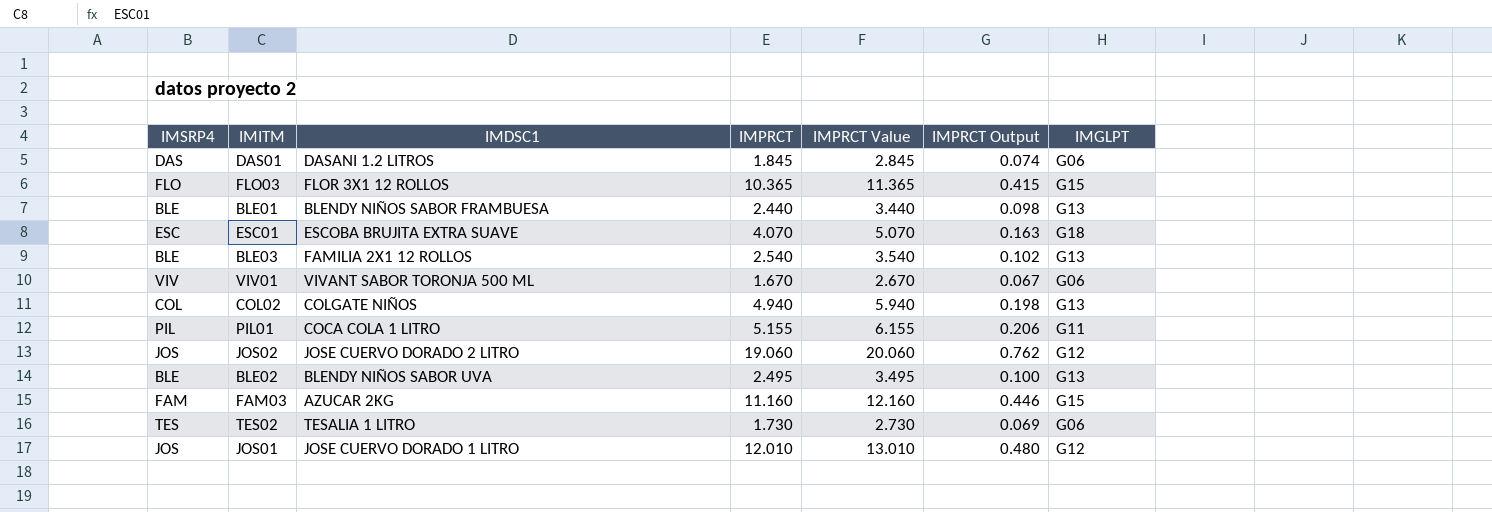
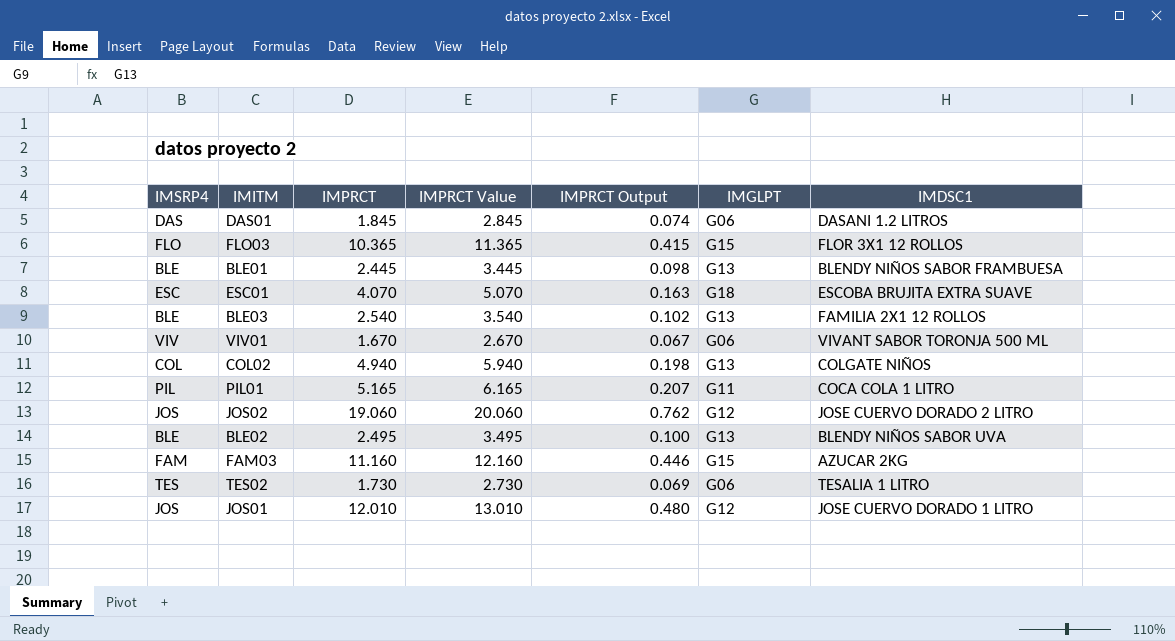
column IMDSC1 | position: 3 -> 7
BLE01 | IMPRCT: 2.440 -> 2.445
BLE01 | IMPRCT Value: 3.440 -> 3.445
PIL01 | IMPRCT: 5.155 -> 5.165
PIL01 | IMPRCT Value: 6.155 -> 6.165
PIL01 | IMPRCT Output: 0.206 -> 0.207

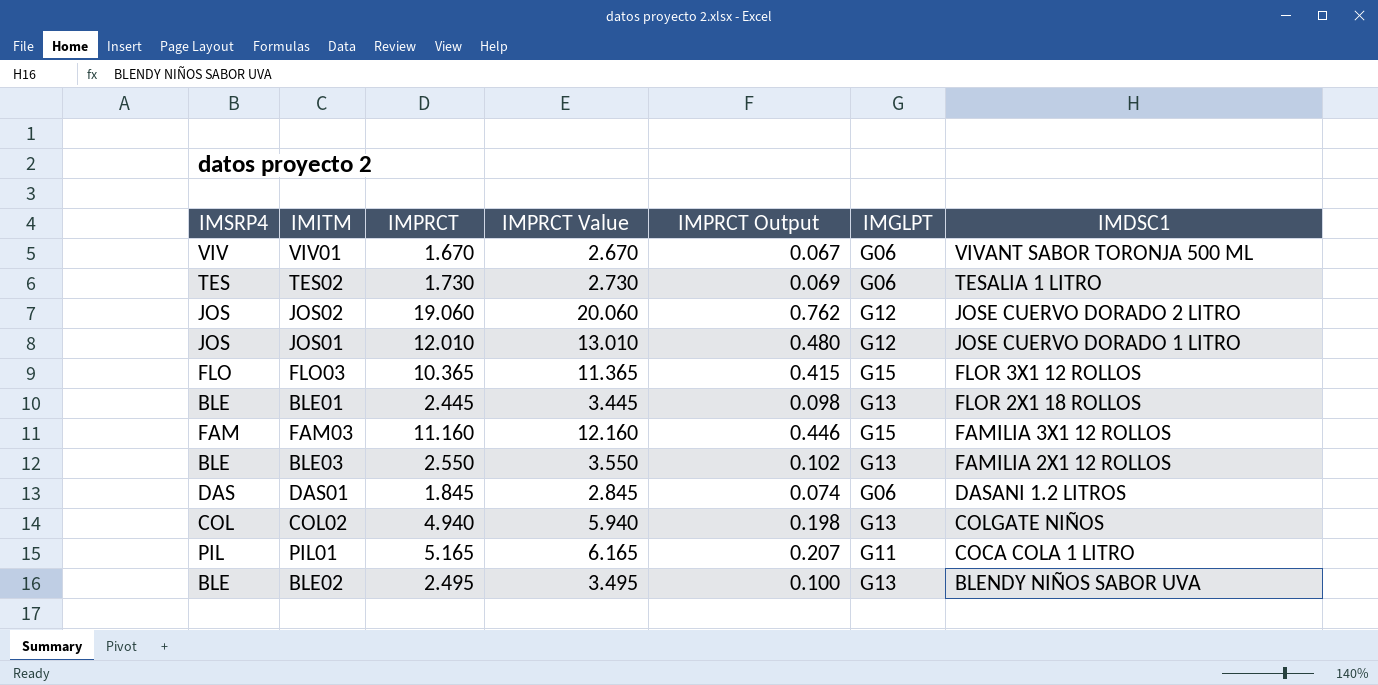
row order: none -> IMDSC1 descending
row ESC01: ESC | 4.070 | 5.070 | 0.163 | G18 | ESCOBA BRUJITA EXTRA SUAVE -> none
BLE01 | IMDSC1: BLENDY NIÑOS SABOR FRAMBUESA -> FLOR 2X1 18 ROLLOS
FAM03 | IMDSC1: AZUCAR 2KG -> FAMILIA 3X1 12 ROLLOS
BLE03 | IMPRCT: 2.540 -> 2.550
BLE03 | IMPRCT Value: 3.540 -> 3.550

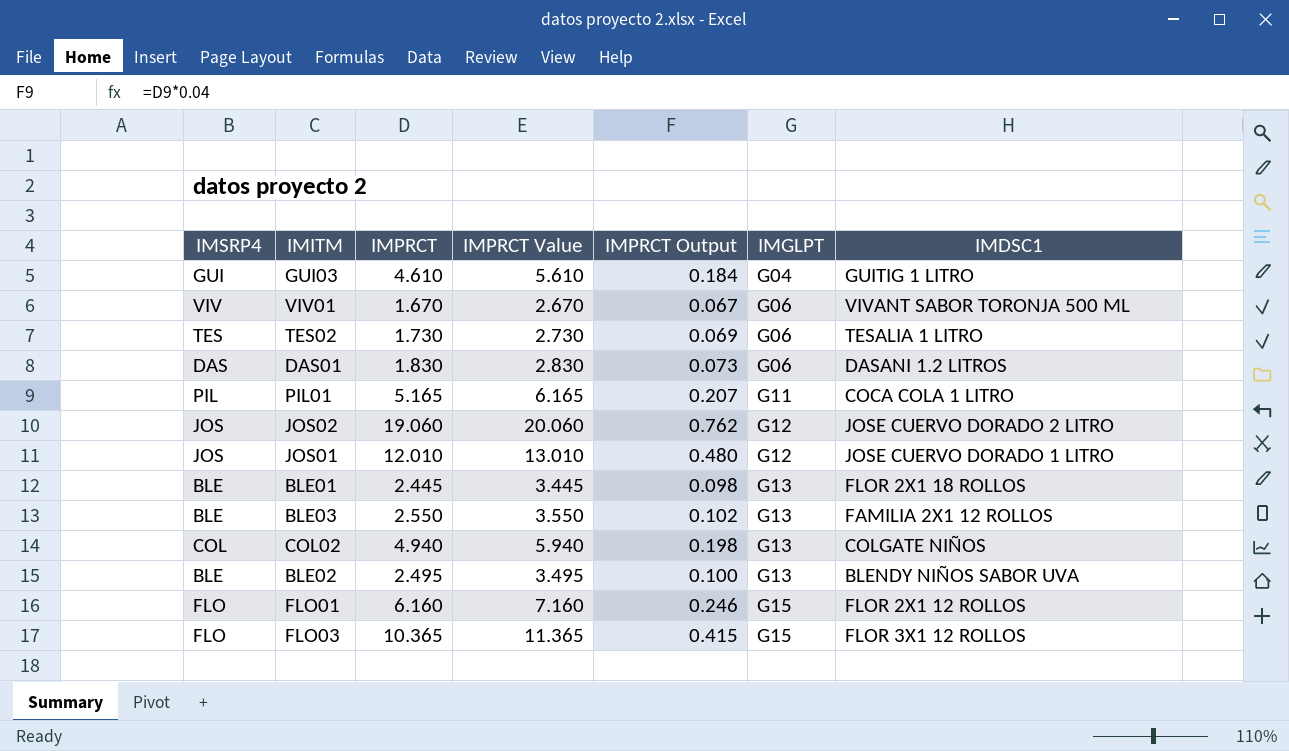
row order: IMDSC1 descending -> IMGLPT ascending
row FAM03: FAM | 11.160 | 12.160 | 0.446 | G15 | FAMILIA 3X1 12 ROLLOS -> none
row GUI03: none -> GUI | 4.610 | 5.610 | 0.184 | G04 | GUITIG 1 LITRO
DAS01 | IMPRCT: 1.845 -> 1.830
DAS01 | IMPRCT Value: 2.845 -> 2.830
DAS01 | IMPRCT Output: 0.074 -> 0.073
row FLO01: none -> FLO | 6.160 | 7.160 | 0.246 | G15 | FLOR 2X1 12 ROLLOS

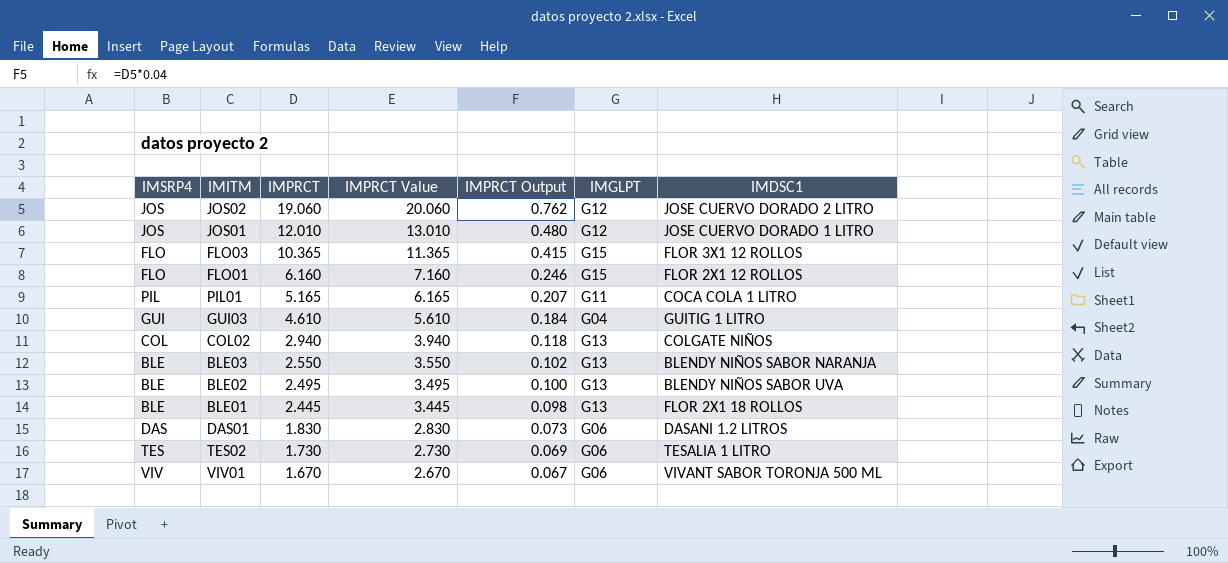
row order: IMGLPT ascending -> IMPRCT descending
COL02 | IMPRCT: 4.940 -> 2.940
COL02 | IMPRCT Value: 5.940 -> 3.940
COL02 | IMPRCT Output: 0.198 -> 0.118
BLE03 | IMDSC1: FAMILIA 2X1 12 ROLLOS -> BLENDY NIÑOS SABOR NARANJA

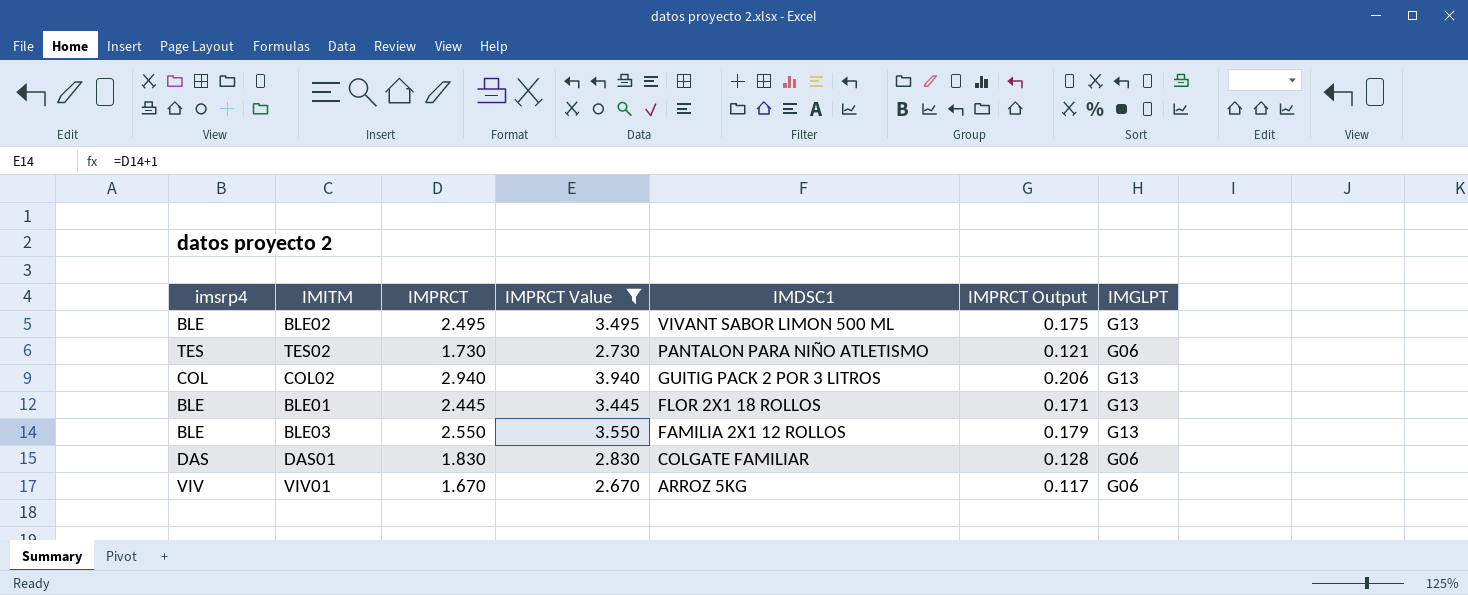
filter: none -> IMPRCT Value <= 3.940
row order: IMPRCT descending -> IMDSC1 descending
column name: IMSRP4 -> imsrp4
column IMDSC1 | position: 7 -> 5
column IMPRCT Output | formula: [IMPRCT] * 0.04 -> [IMPRCT] * 0.07
BLE02 | IMDSC1: BLENDY NIÑOS SABOR UVA -> VIVANT SABOR LIMON 500 ML
TES02 | IMDSC1: TESALIA 1 LITRO -> PANTALON PARA NIÑO ATLETISMO
COL02 | IMDSC1: COLGATE NIÑOS -> GUITIG PACK 2 POR 3 LITROS
BLE03 | IMDSC1: BLENDY NIÑOS SABOR NARANJA -> FAMILIA 2X1 12 ROLLOS
DAS01 | IMDSC1: DASANI 1.2 LITROS -> COLGATE FAMILIAR
VIV01 | IMDSC1: VIVANT SABOR TORONJA 500 ML -> ARROZ 5KG

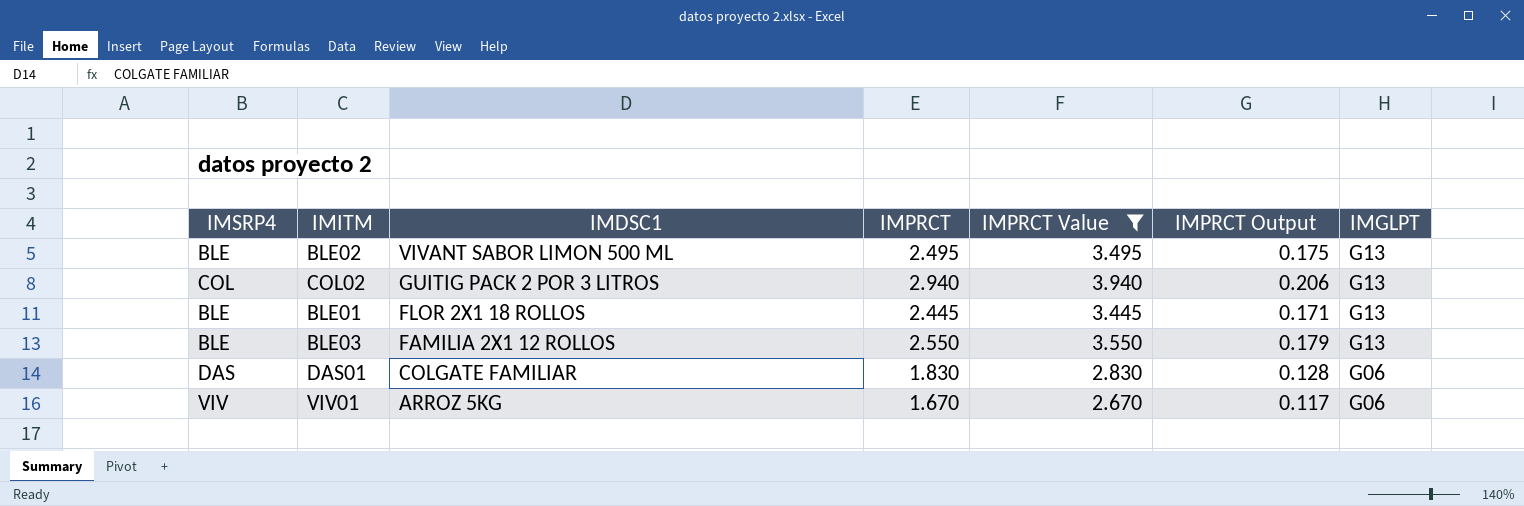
column name: imsrp4 -> IMSRP4
column IMDSC1 | position: 5 -> 3
row TES02: TES | 1.730 | 2.730 | PANTALON PARA NIÑO ATLETISMO | 0.121 | G06 -> none

